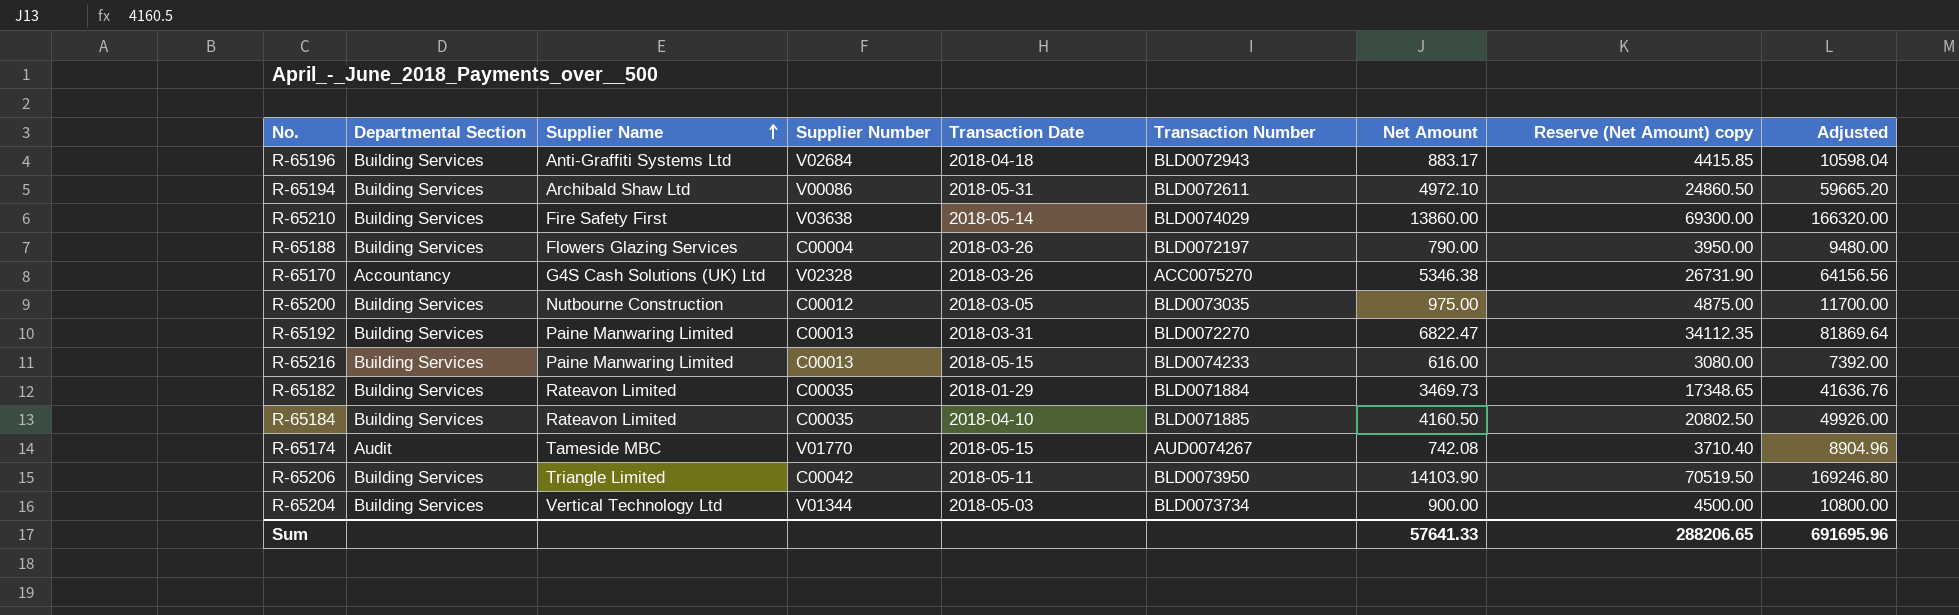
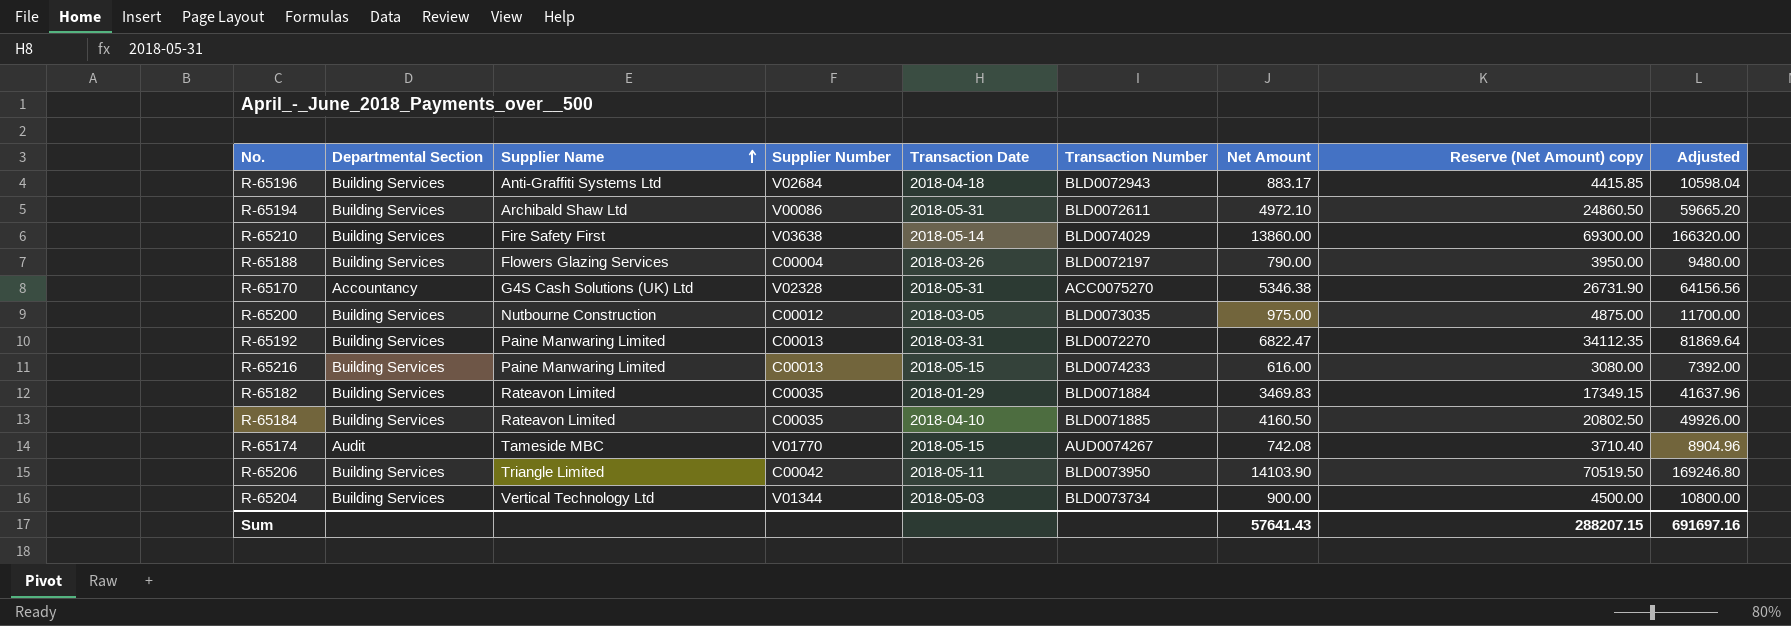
R-65170 | Transaction Date: 2018-03-26 -> 2018-05-31
R-65182 | Net Amount: 3469.73 -> 3469.83
R-65182 | Reserve (Net Amount) copy: 17348.65 -> 17349.15
R-65182 | Adjusted: 41636.76 -> 41637.96
Sum | Net Amount: 57641.33 -> 57641.43
Sum | Reserve (Net Amount) copy: 288206.65 -> 288207.15
Sum | Adjusted: 691695.96 -> 691697.16

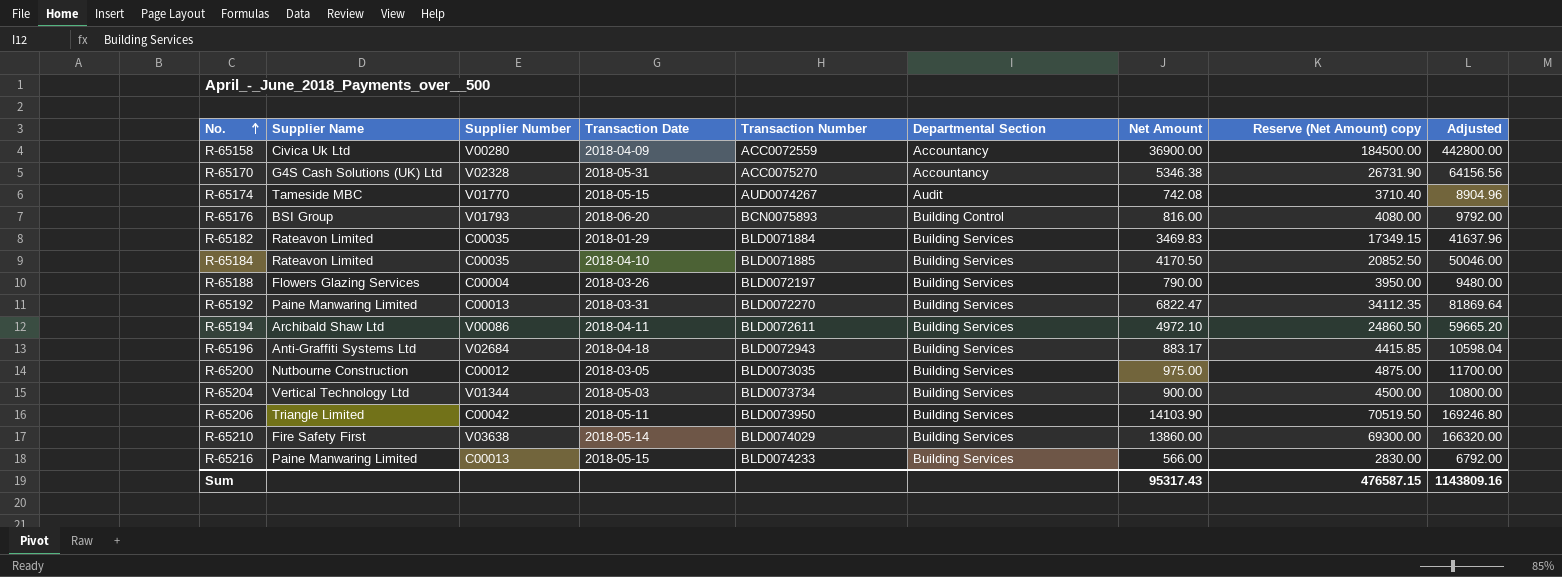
row order: Supplier Name ascending -> No. ascending
column Departmental Section | position: 2 -> 6
row R-65158: none -> Civica Uk Ltd | V00280 | 2018-04-09 | ACC0072559 | Accountancy | 36900.00 | 184500.00 | 442800.00
row R-65176: none -> BSI Group | V01793 | 2018-06-20 | BCN0075893 | Building Control | 816.00 | 4080.00 | 9792.00
R-65184 | Net Amount: 4160.50 -> 4170.50
R-65184 | Reserve (Net Amount) copy: 20802.50 -> 20852.50
R-65184 | Adjusted: 49926.00 -> 50046.00
R-65194 | Transaction Date: 2018-05-31 -> 2018-04-11
R-65216 | Net Amount: 616.00 -> 566.00
R-65216 | Reserve (Net Amount) copy: 3080.00 -> 2830.00
R-65216 | Adjusted: 7392.00 -> 6792.00
Sum | Net Amount: 57641.43 -> 95317.43
Sum | Reserve (Net Amount) copy: 288207.15 -> 476587.15
Sum | Adjusted: 691697.16 -> 1143809.16

